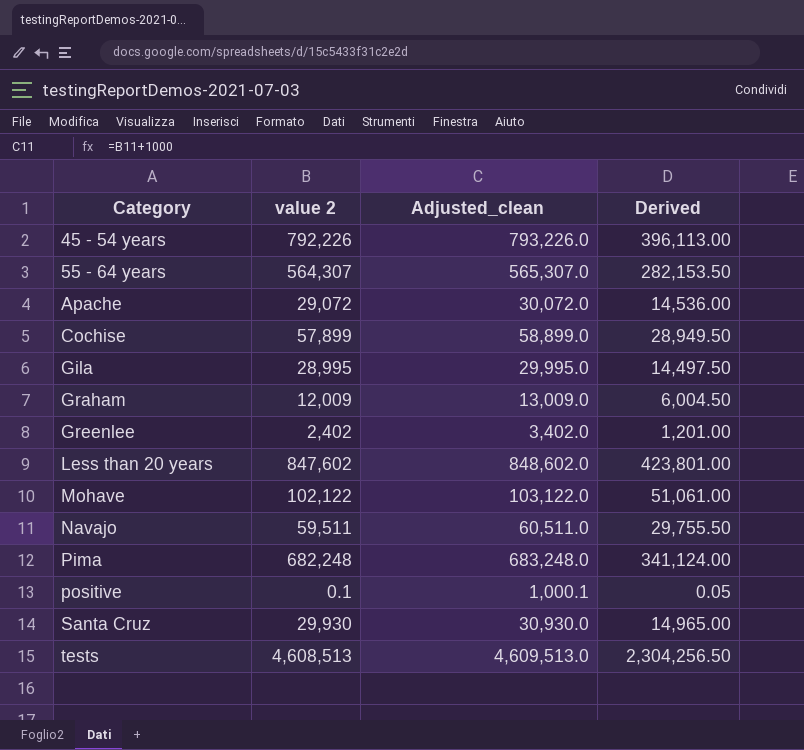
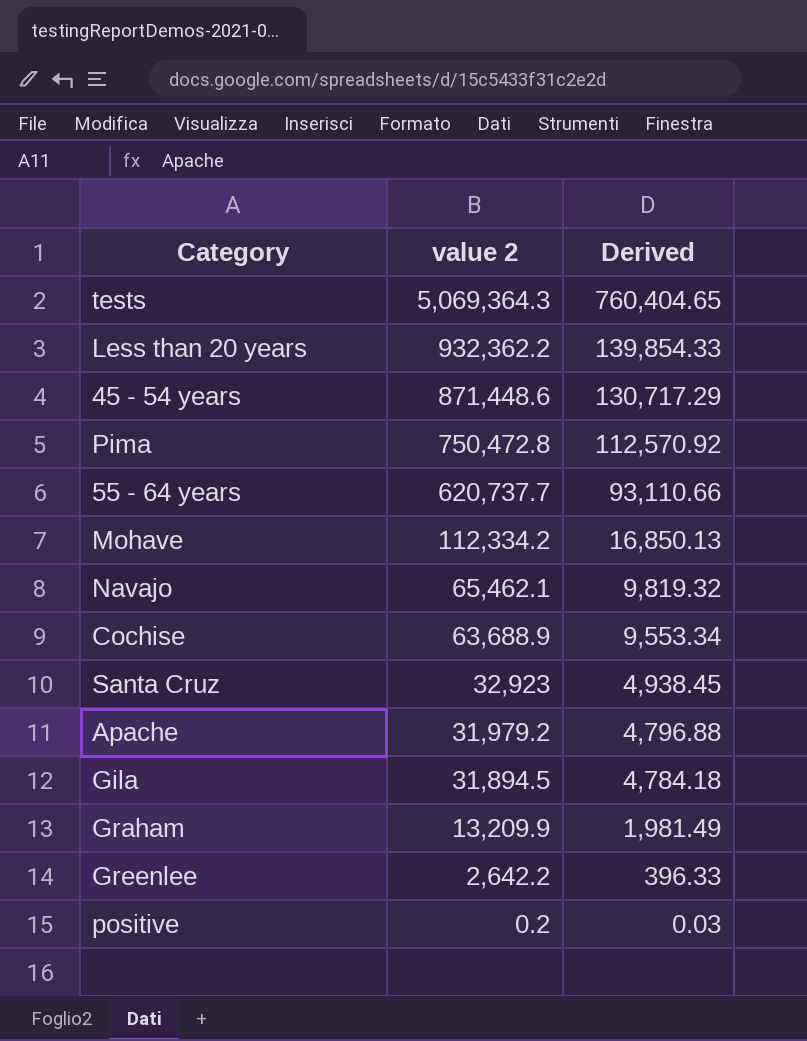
row order: Category ascending -> value 2 descending
column Adjusted_clean | formula: [value 2] + 1000 -> none
column Derived | formula: [value 2] * 0.5 -> [value 2] * 0.15
tests | value 2: 4,608,513 -> 5,069,364.3
Less than 20 years | value 2: 847,602 -> 932,362.2
45 - 54 years | value 2: 792,226 -> 871,448.6
Pima | value 2: 682,248 -> 750,472.8
55 - 64 years | value 2: 564,307 -> 620,737.7
Mohave | value 2: 102,122 -> 112,334.2
Navajo | value 2: 59,511 -> 65,462.1
Cochise | value 2: 57,899 -> 63,688.9
Santa Cruz | value 2: 29,930 -> 32,923
Apache | value 2: 29,072 -> 31,979.2
Gila | value 2: 28,995 -> 31,894.5
Graham | value 2: 12,009 -> 13,209.9
Greenlee | value 2: 2,402 -> 2,642.2
positive | value 2: 0.1 -> 0.2

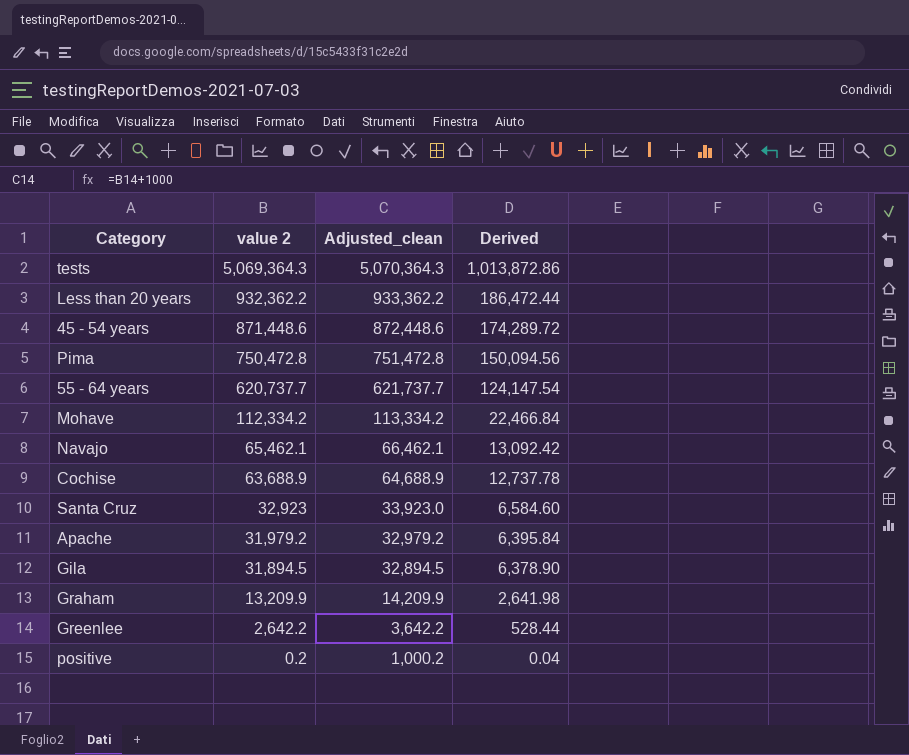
column Adjusted_clean | formula: none -> [value 2] + 1000
column Derived | formula: [value 2] * 0.15 -> [value 2] * 0.2

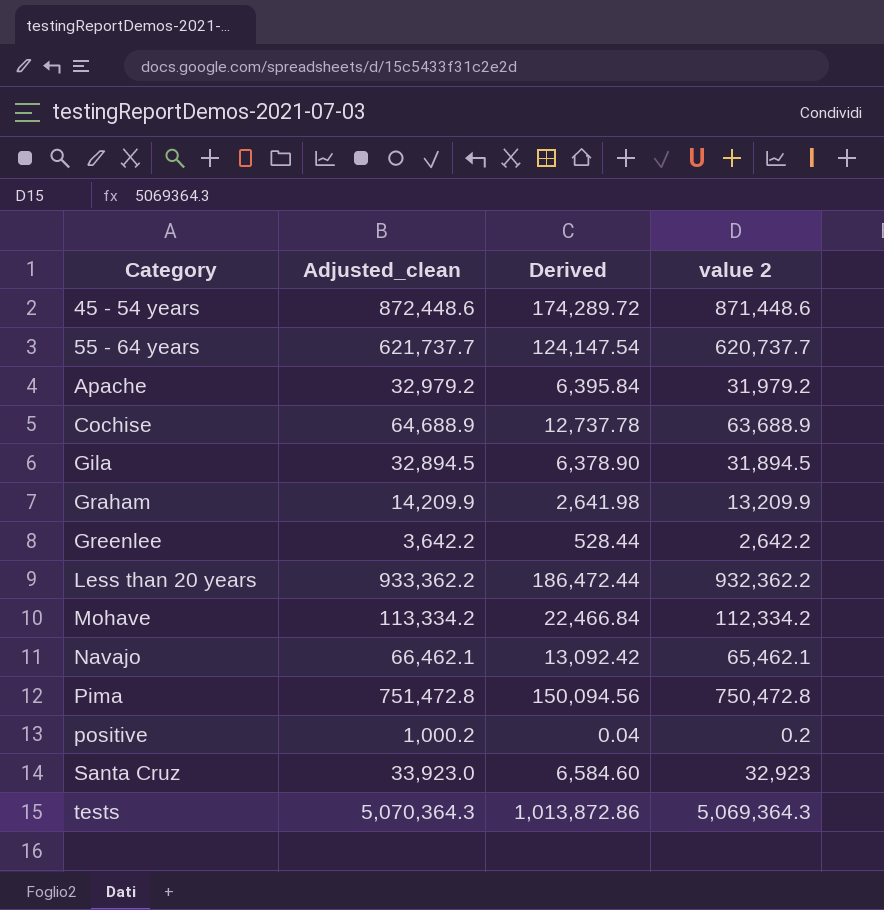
row order: value 2 descending -> Category ascending
column value 2 | position: 2 -> 4

